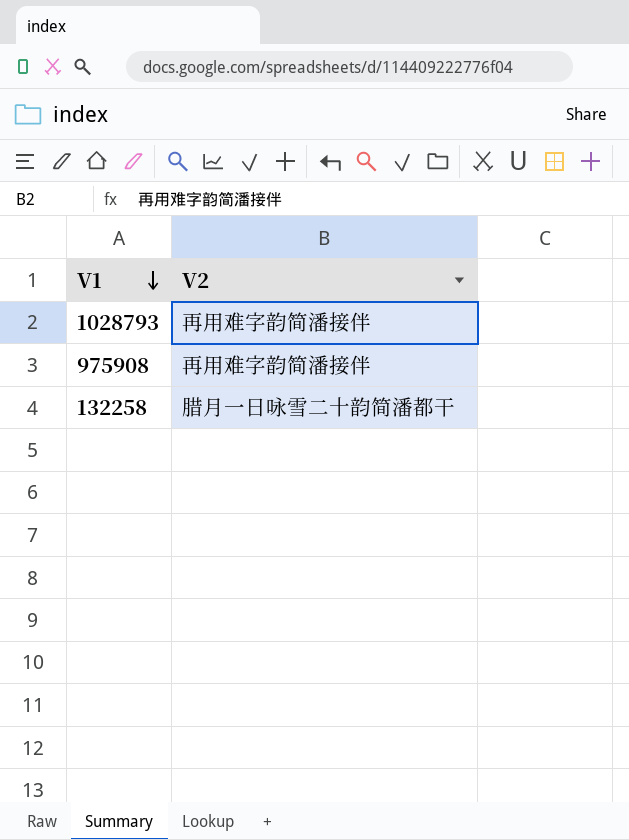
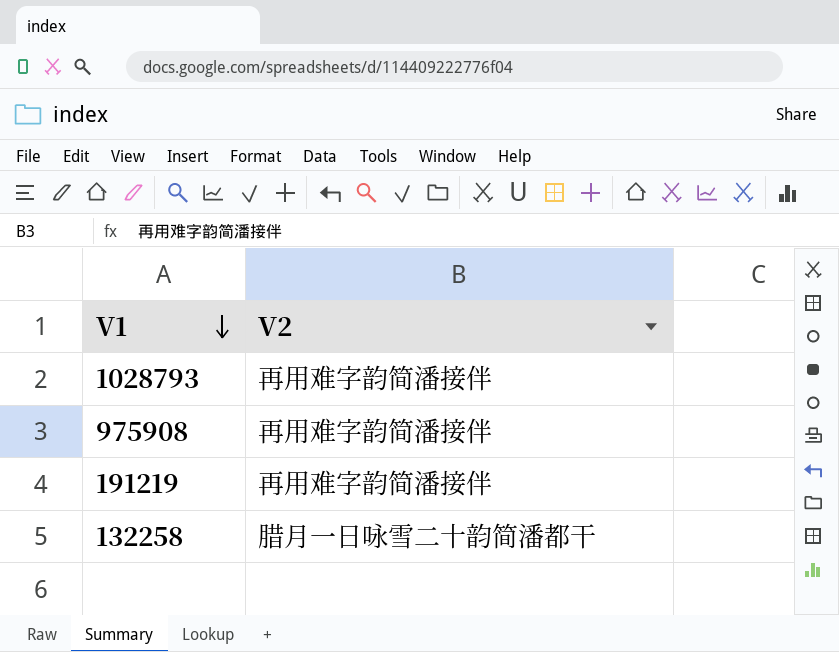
row 191219: none -> 再用难字韵简潘接伴

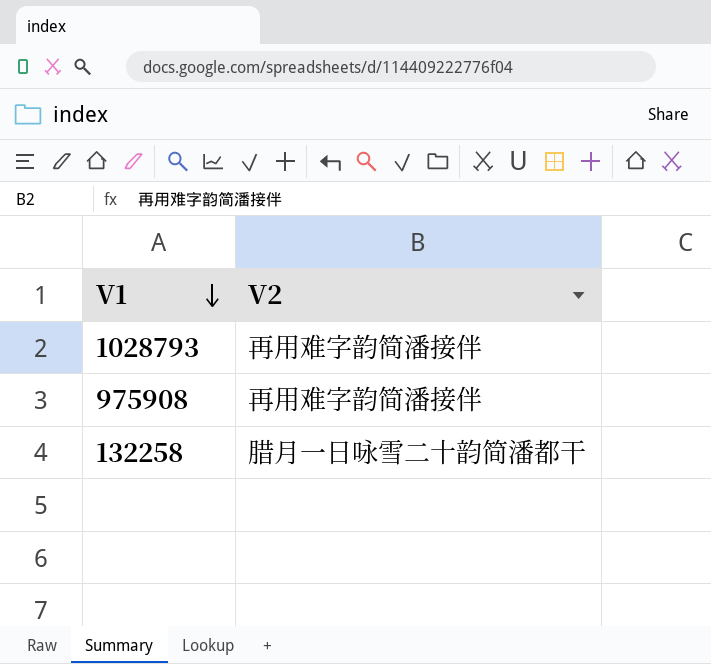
row 191219: 再用难字韵简潘接伴 -> none

